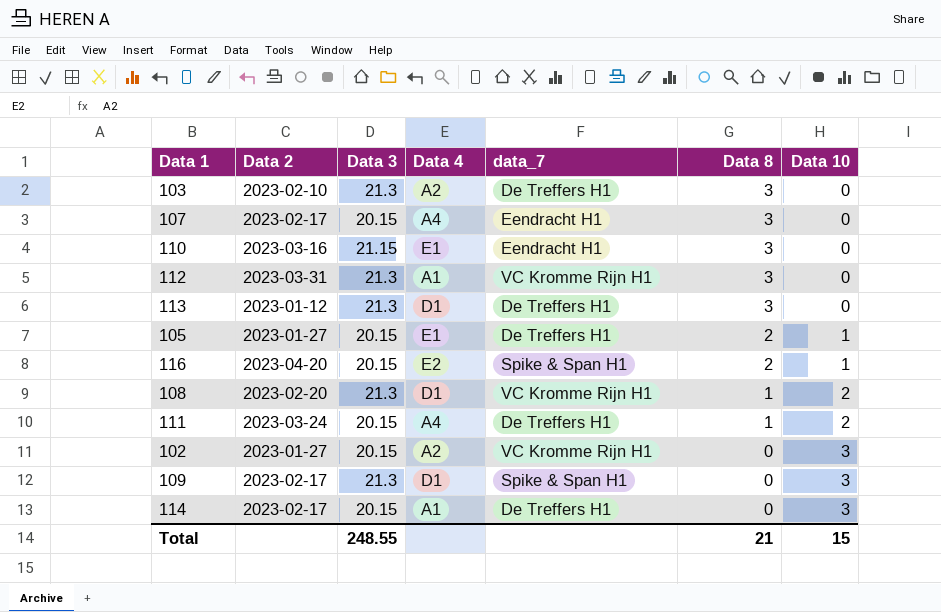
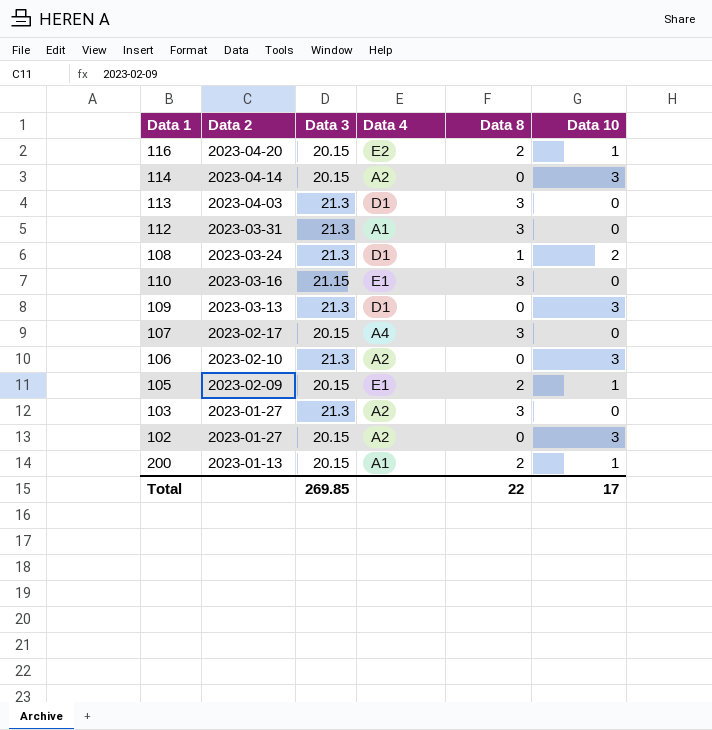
row order: Data 8 descending -> Data 2 descending
column data_7 | position: 5 -> none
row 111: 2023-03-24 | 20.15 | A4 | De Treffers H1 | 1 | 2 -> none
114 | Data 2: 2023-02-17 -> 2023-04-14
114 | Data 4: A1 -> A2
113 | Data 2: 2023-01-12 -> 2023-04-03
108 | Data 2: 2023-02-20 -> 2023-03-24
109 | Data 2: 2023-02-17 -> 2023-03-13
row 106: none -> 2023-02-10 | 21.3 | A2 | 0 | 3
105 | Data 2: 2023-01-27 -> 2023-02-09
103 | Data 2: 2023-02-10 -> 2023-01-27
row 200: none -> 2023-01-13 | 20.15 | A1 | 2 | 1
Total | Data 3: 248.55 -> 269.85
Total | Data 8: 21 -> 22
Total | Data 10: 15 -> 17

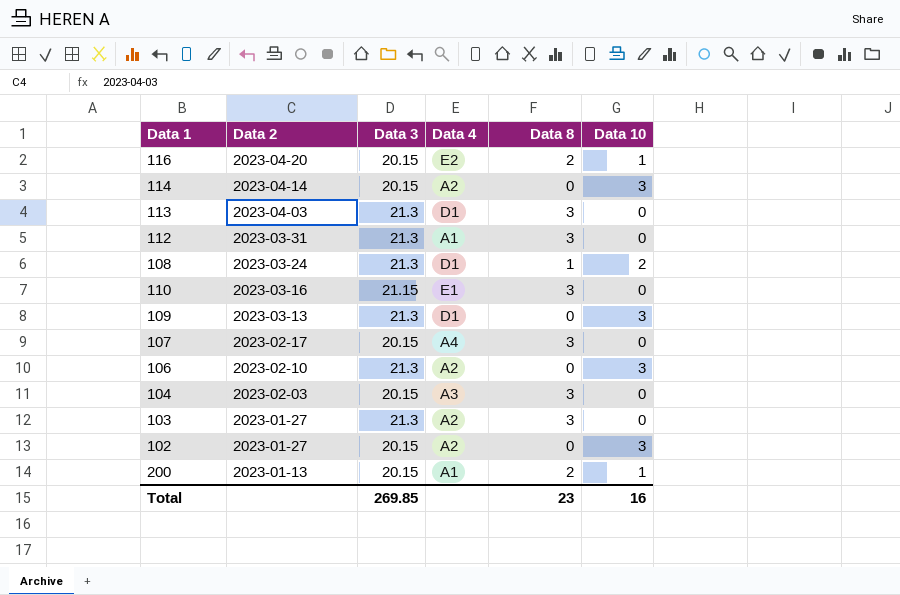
row 105: 2023-02-09 | 20.15 | E1 | 2 | 1 -> none
row 104: none -> 2023-02-03 | 20.15 | A3 | 3 | 0
Total | Data 8: 22 -> 23
Total | Data 10: 17 -> 16

